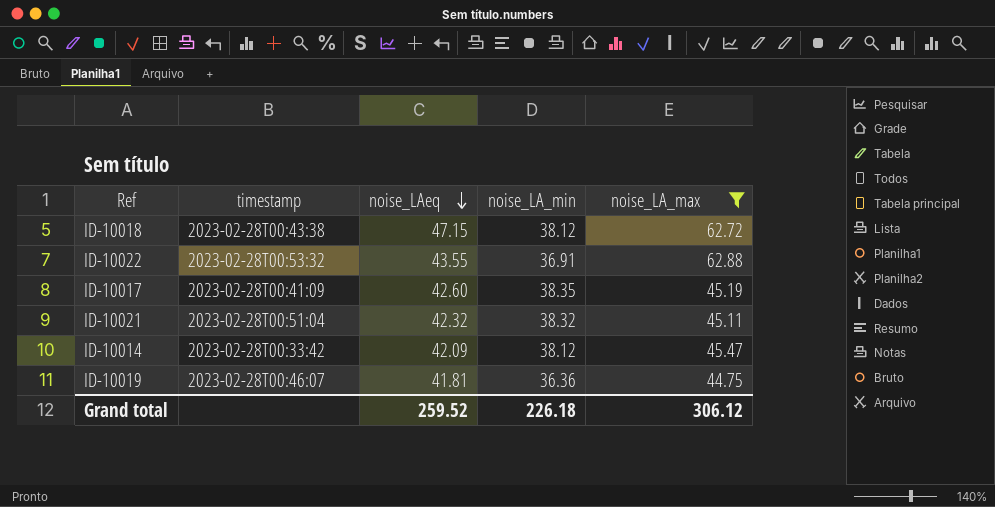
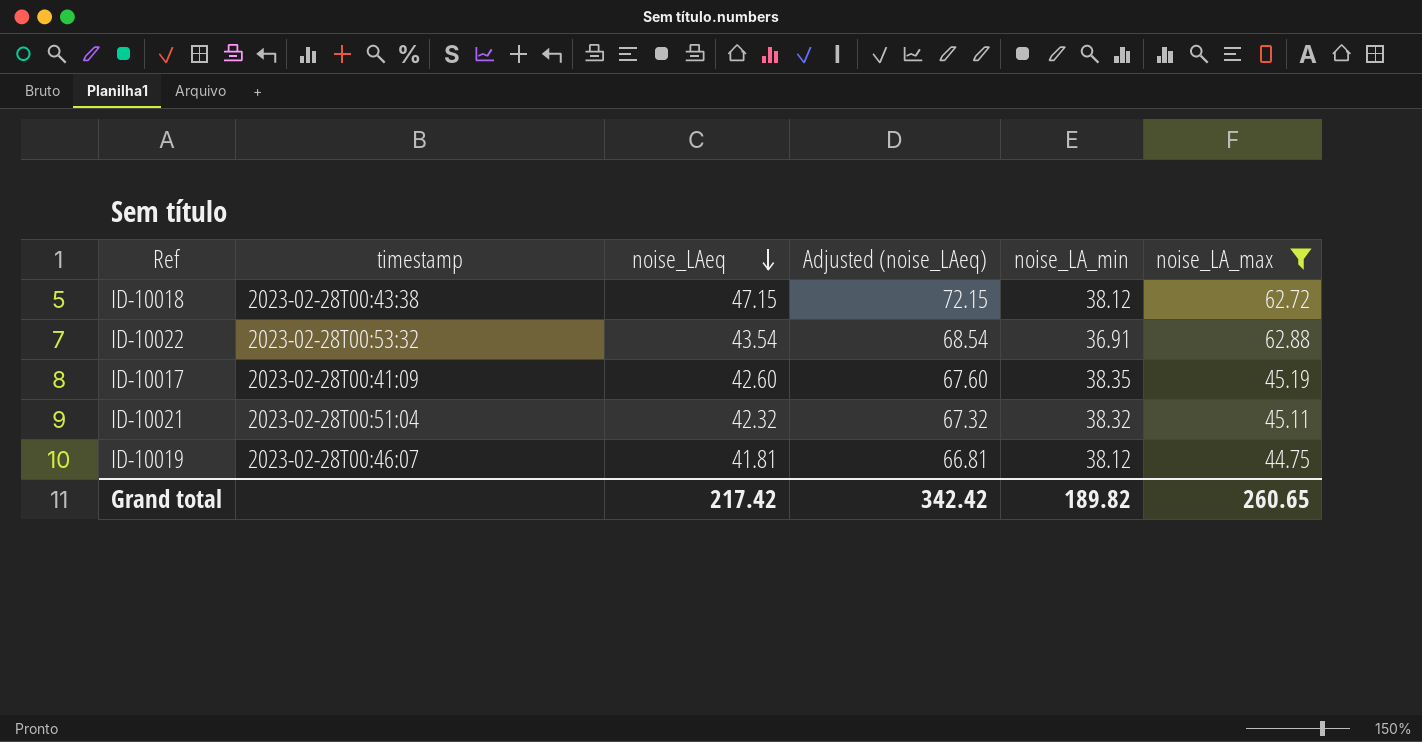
column Adjusted (noise_LAeq) | formula: none -> [noise_LAeq] + 25
row ID-10014: 2023-02-28T00:33:42 | 42.09 | 38.12 | 45.47 -> none
ID-10022 | noise_LAeq: 43.55 -> 43.54
ID-10019 | noise_LA_min: 36.36 -> 38.12
Grand total | noise_LAeq: 259.52 -> 217.42
Grand total | noise_LA_min: 226.18 -> 189.82
Grand total | noise_LA_max: 306.12 -> 260.65

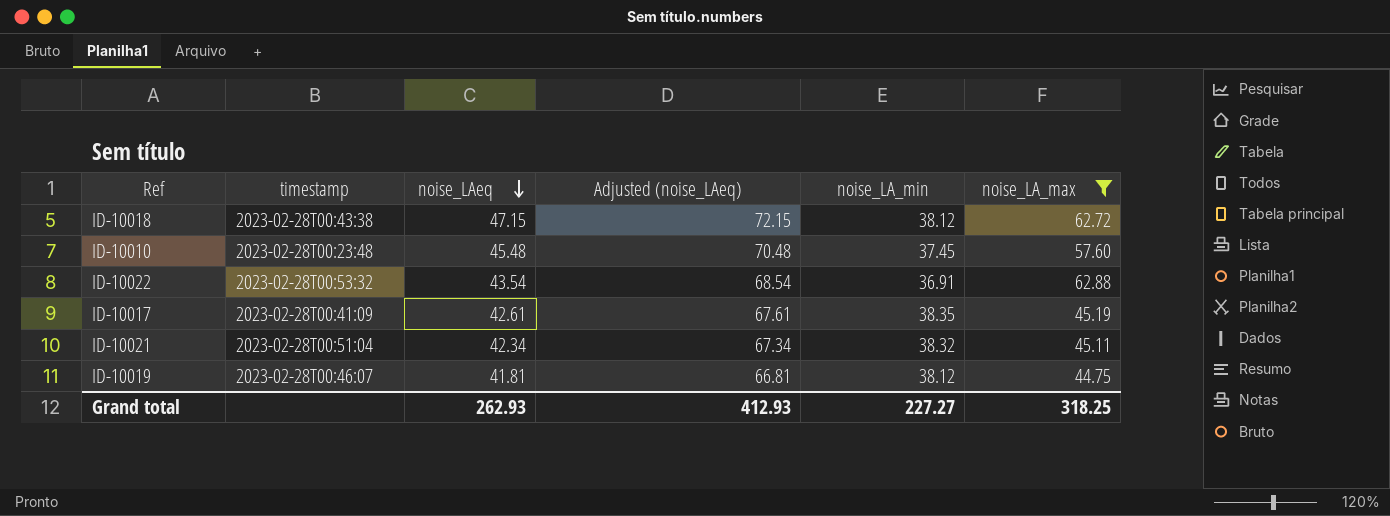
row ID-10010: none -> 2023-02-28T00:23:48 | 45.48 | 70.48 | 37.45 | 57.60
ID-10017 | noise_LAeq: 42.60 -> 42.61
ID-10017 | Adjusted (noise_LAeq): 67.60 -> 67.61
ID-10021 | noise_LAeq: 42.32 -> 42.34
ID-10021 | Adjusted (noise_LAeq): 67.32 -> 67.34
Grand total | noise_LAeq: 217.42 -> 262.93
Grand total | Adjusted (noise_LAeq): 342.42 -> 412.93
Grand total | noise_LA_min: 189.82 -> 227.27
Grand total | noise_LA_max: 260.65 -> 318.25

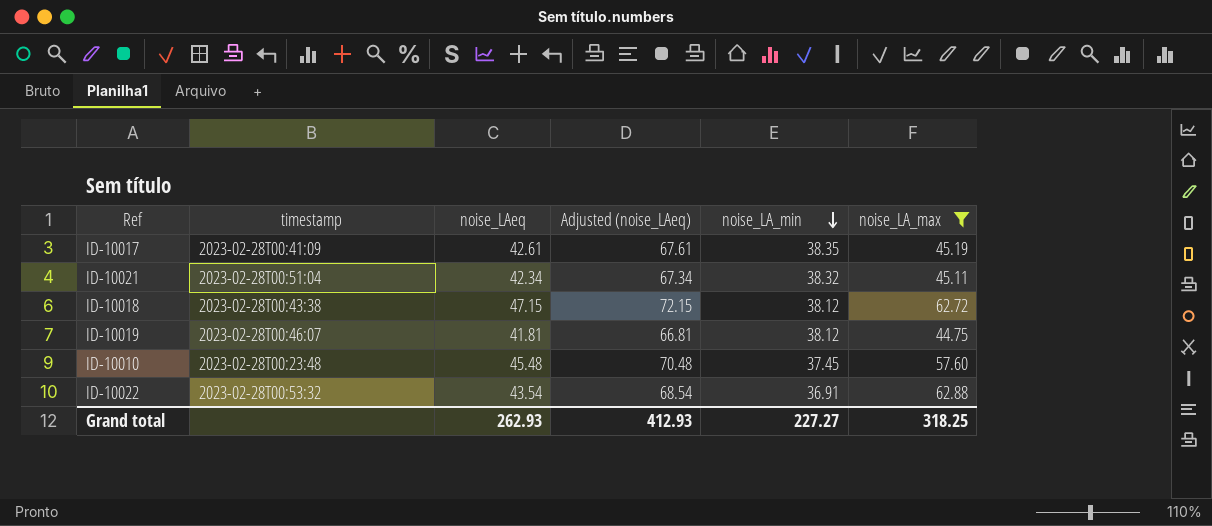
row order: noise_LAeq descending -> noise_LA_min descending

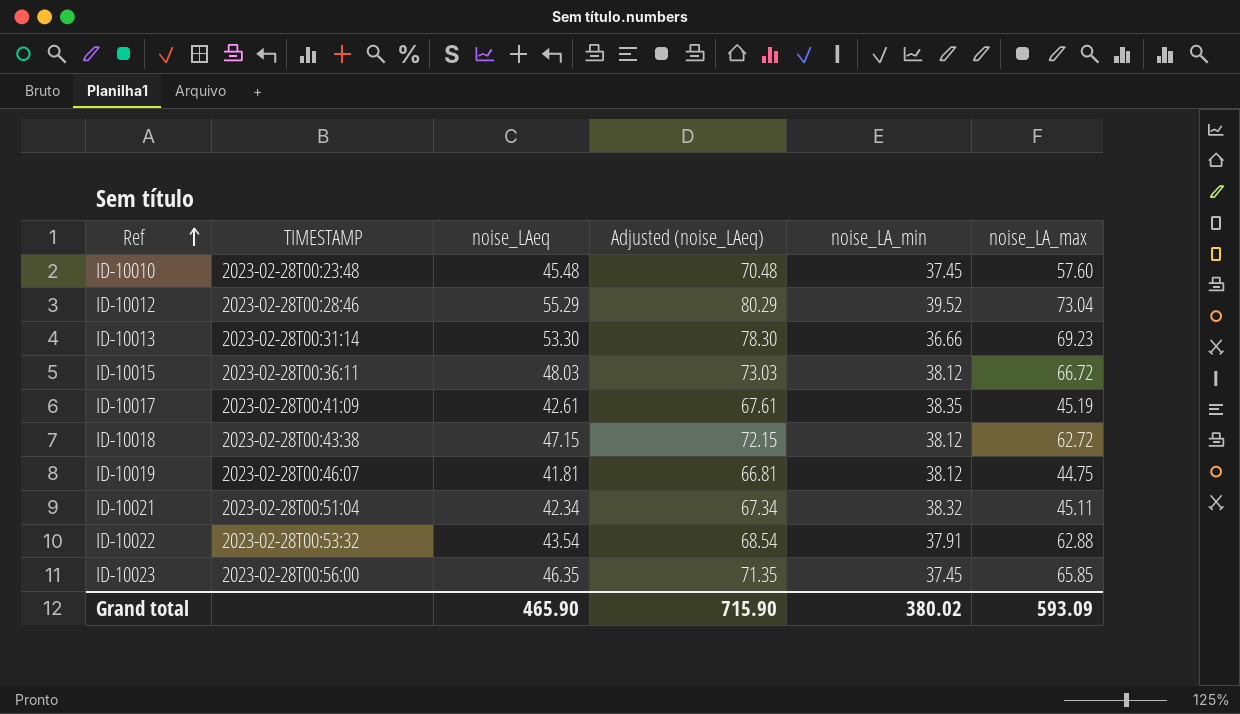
filter: noise_LA_max <= 62.88 -> none
row order: noise_LA_min descending -> Ref ascending
column name: timestamp -> TIMESTAMP
ID-10022 | noise_LA_min: 36.91 -> 37.91
Grand total | noise_LAeq: 262.93 -> 465.90
Grand total | Adjusted (noise_LAeq): 412.93 -> 715.90
Grand total | noise_LA_min: 227.27 -> 380.02
Grand total | noise_LA_max: 318.25 -> 593.09

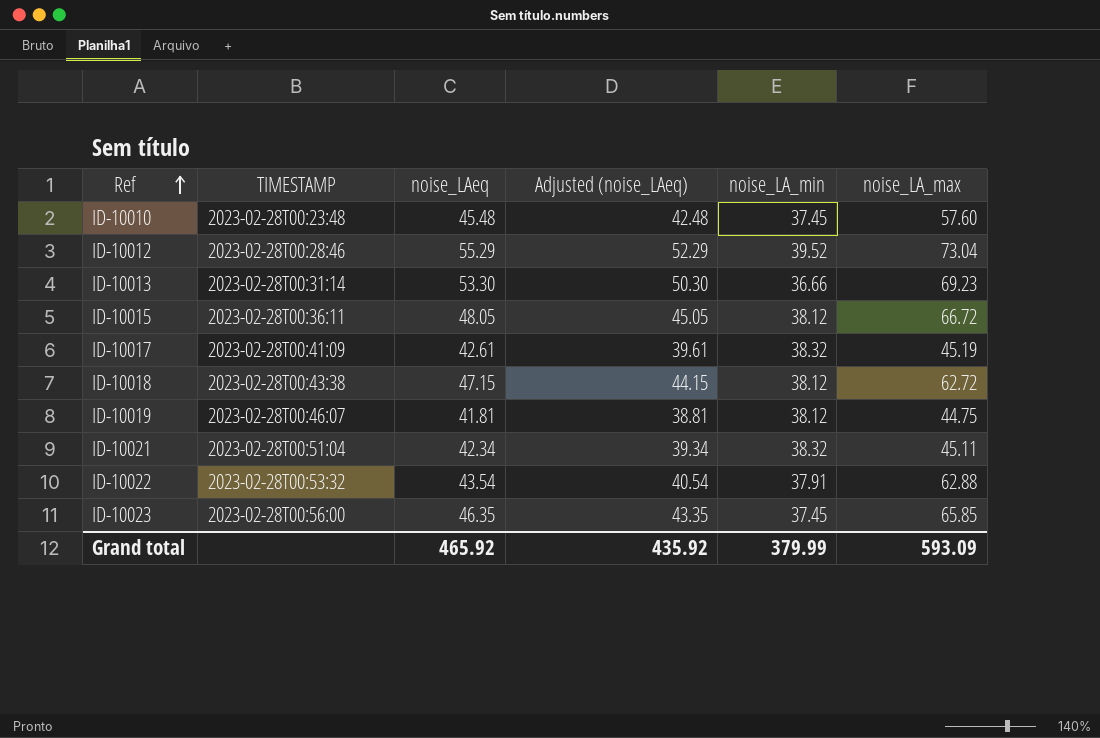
column Adjusted (noise_LAeq) | formula: [noise_LAeq] + 25 -> [noise_LAeq] - 3
ID-10015 | noise_LAeq: 48.03 -> 48.05
ID-10017 | noise_LA_min: 38.35 -> 38.32
Grand total | noise_LAeq: 465.90 -> 465.92
Grand total | Adjusted (noise_LAeq): 715.90 -> 435.92
Grand total | noise_LA_min: 380.02 -> 379.99

